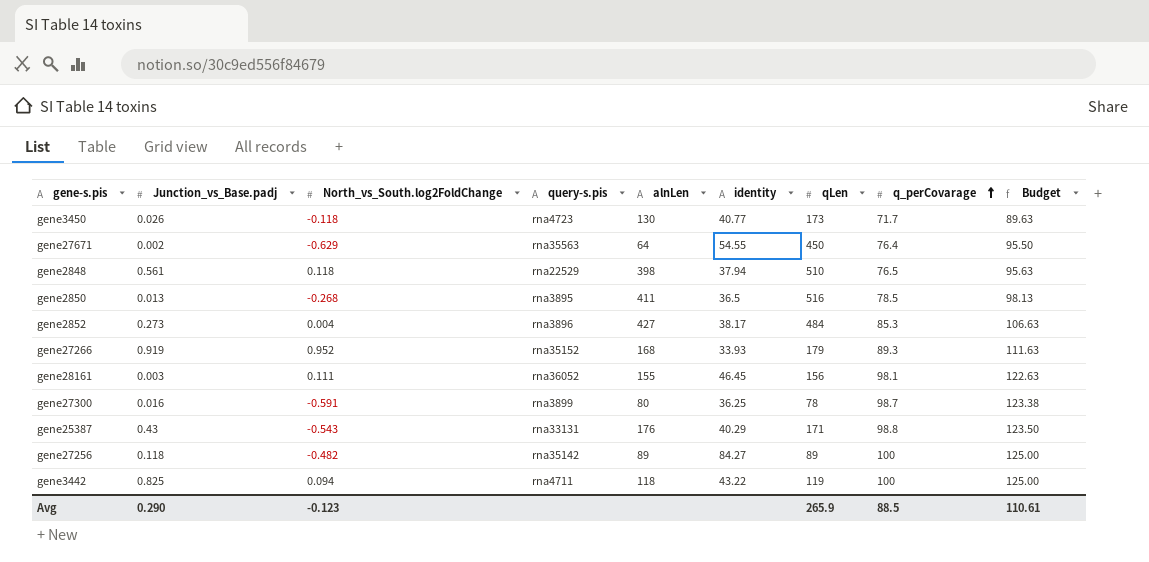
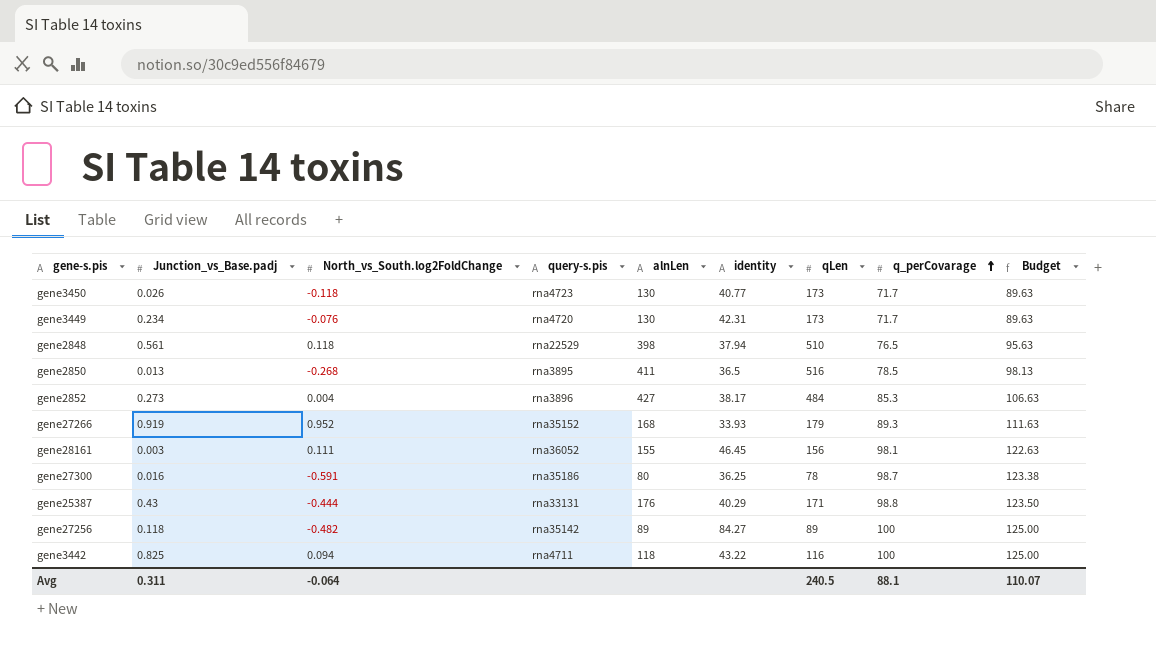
row gene27671: 0.002 | -0.629 | rna35563 | 64 | 54.55 | 450 | 76.4 | 95.50 -> none
row gene3449: none -> 0.234 | -0.076 | rna4720 | 130 | 42.31 | 173 | 71.7 | 89.63
gene27300 | query-s.pis: rna3899 -> rna35186
gene25387 | North_vs_South.log2FoldChange: -0.543 -> -0.444
gene3442 | qLen: 119 -> 116
Avg | Junction_vs_Base.padj: 0.290 -> 0.311
Avg | North_vs_South.log2FoldChange: -0.123 -> -0.064
Avg | qLen: 265.9 -> 240.5
Avg | q_perCovarage: 88.5 -> 88.1
Avg | Budget: 110.61 -> 110.07

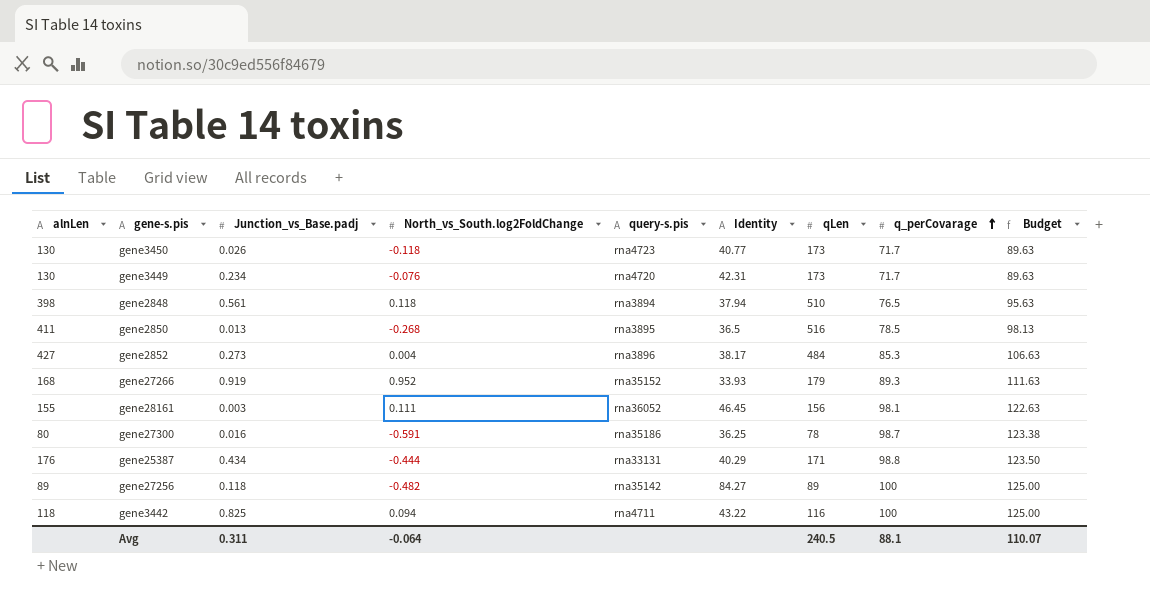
column alnLen | position: 5 -> 1
column name: identity -> Identity
gene2848 | query-s.pis: rna22529 -> rna3894
gene25387 | Junction_vs_Base.padj: 0.43 -> 0.434

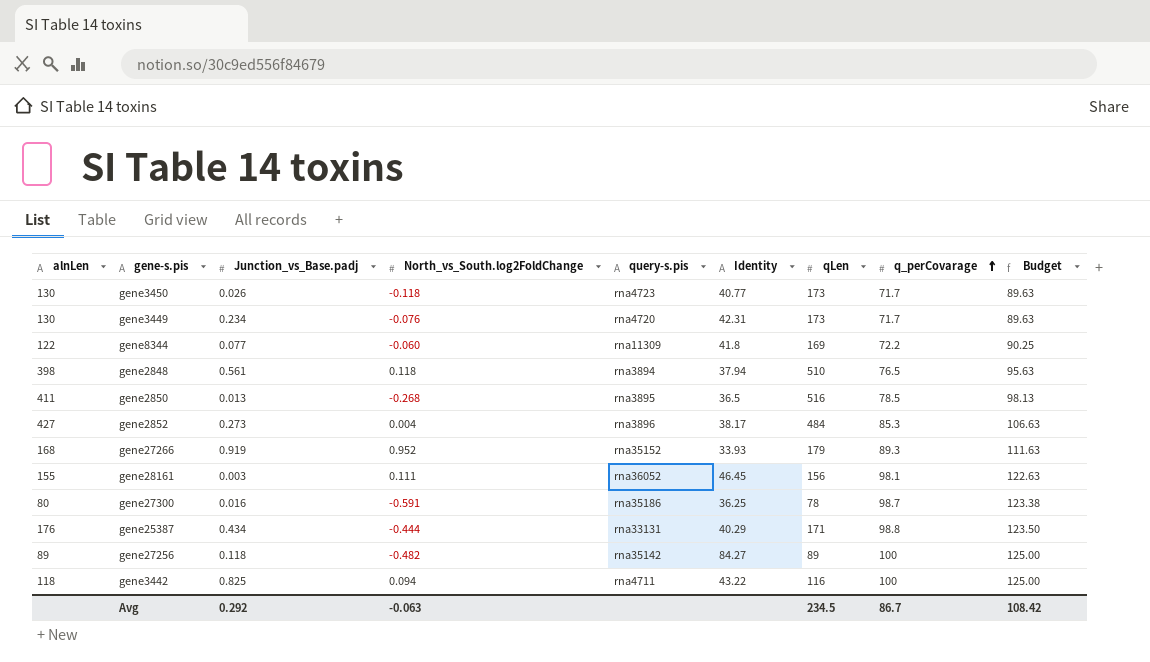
row gene8344: none -> 122 | 0.077 | -0.060 | rna11309 | 41.8 | 169 | 72.2 | 90.25
Avg | Junction_vs_Base.padj: 0.311 -> 0.292
Avg | North_vs_South.log2FoldChange: -0.064 -> -0.063
Avg | qLen: 240.5 -> 234.5
Avg | q_perCovarage: 88.1 -> 86.7
Avg | Budget: 110.07 -> 108.42

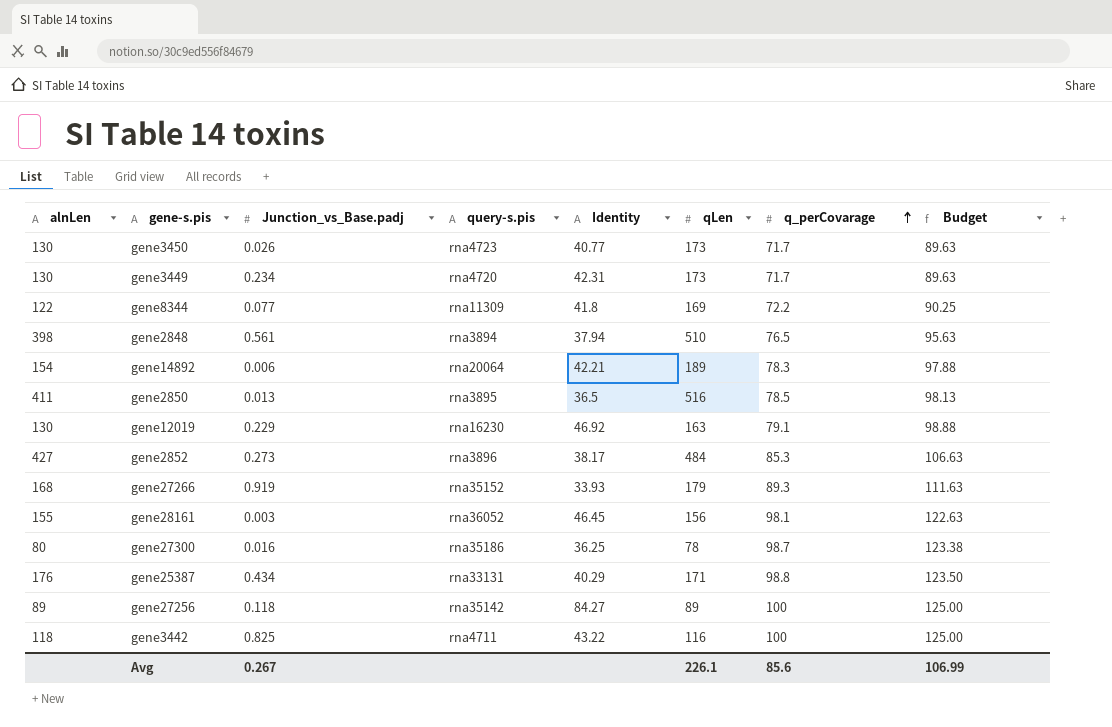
column North_vs_South.log2FoldChange | position: 4 -> none
row gene14892: none -> 154 | 0.006 | rna20064 | 42.21 | 189 | 78.3 | 97.88
row gene12019: none -> 130 | 0.229 | rna16230 | 46.92 | 163 | 79.1 | 98.88
Avg | Junction_vs_Base.padj: 0.292 -> 0.267
Avg | qLen: 234.5 -> 226.1
Avg | q_perCovarage: 86.7 -> 85.6
Avg | Budget: 108.42 -> 106.99

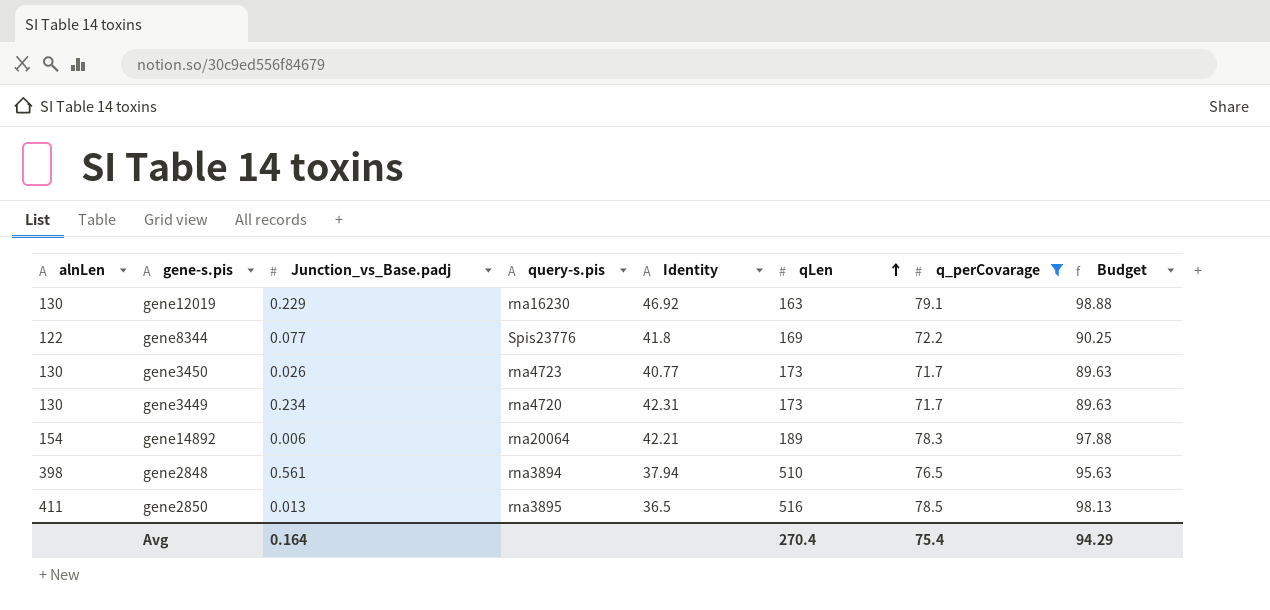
filter: none -> q_perCovarage <= 79.1
row order: q_perCovarage ascending -> qLen ascending
gene8344 | query-s.pis: rna11309 -> Spis23776
Avg | Junction_vs_Base.padj: 0.267 -> 0.164
Avg | qLen: 226.1 -> 270.4
Avg | q_perCovarage: 85.6 -> 75.4
Avg | Budget: 106.99 -> 94.29

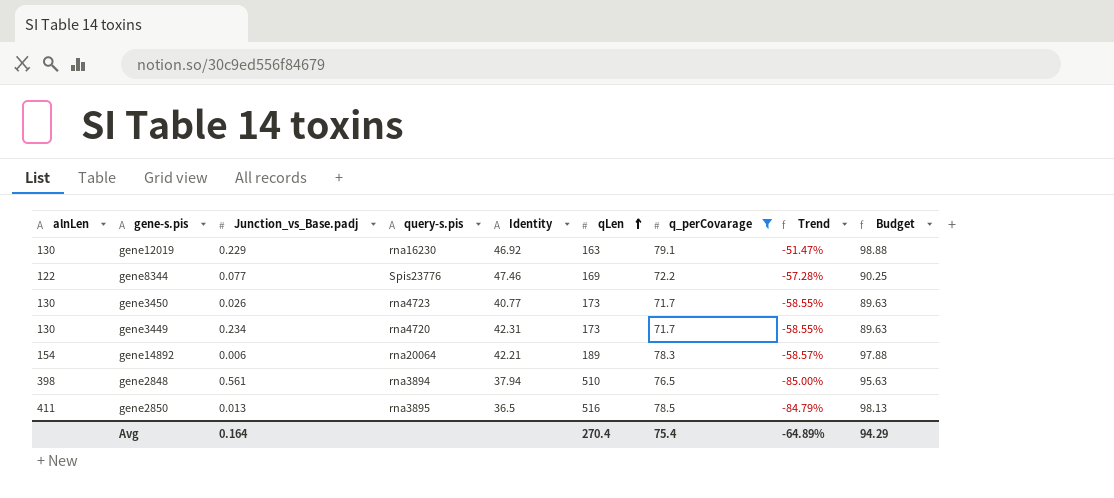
column Trend | formula: none -> ([q_perCovarage] - [qLen]) / [qLen]
gene8344 | Identity: 41.8 -> 47.46

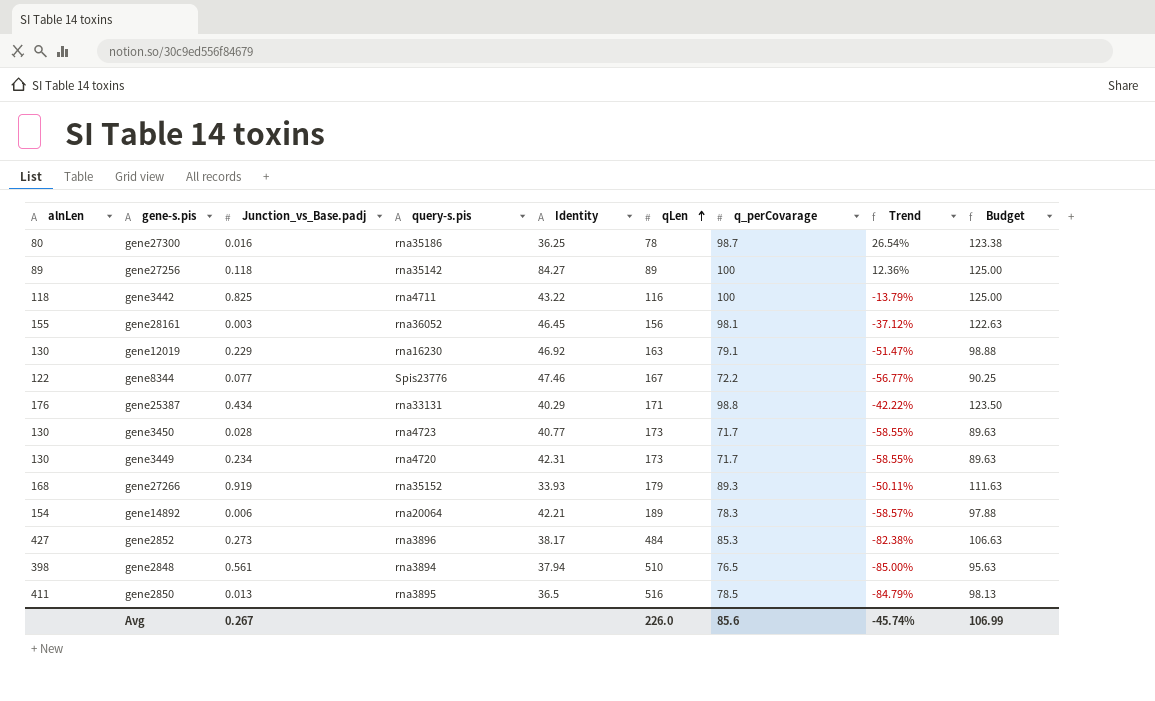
filter: q_perCovarage <= 79.1 -> none
gene8344 | qLen: 169 -> 167
gene8344 | Trend: -57.28% -> -56.77%
gene3450 | Junction_vs_Base.padj: 0.026 -> 0.028
Avg | Junction_vs_Base.padj: 0.164 -> 0.267
Avg | qLen: 270.4 -> 226.0
Avg | q_perCovarage: 75.4 -> 85.6
Avg | Trend: -64.89% -> -45.74%
Avg | Budget: 94.29 -> 106.99

